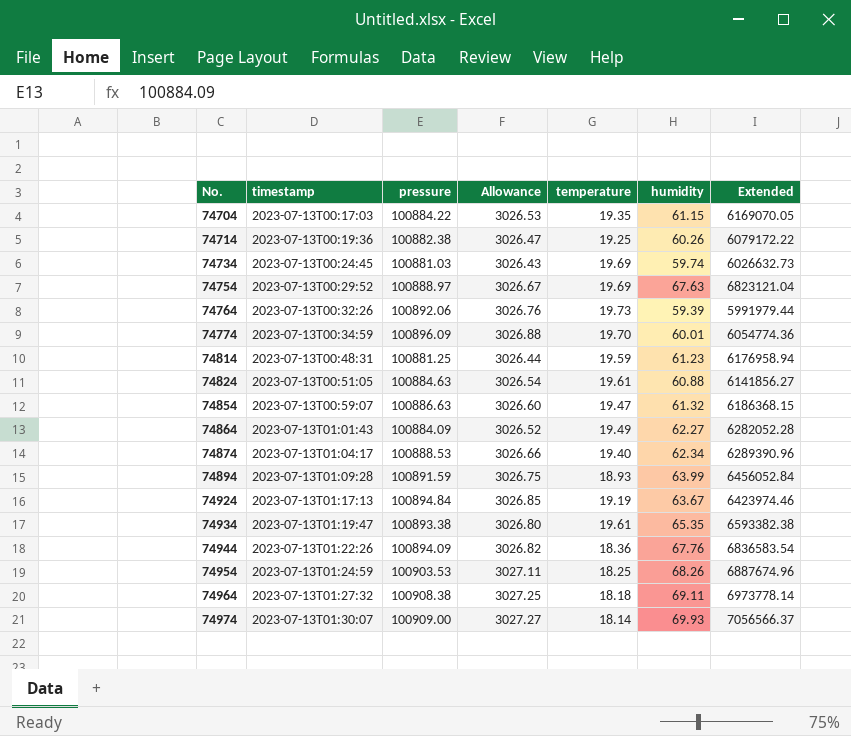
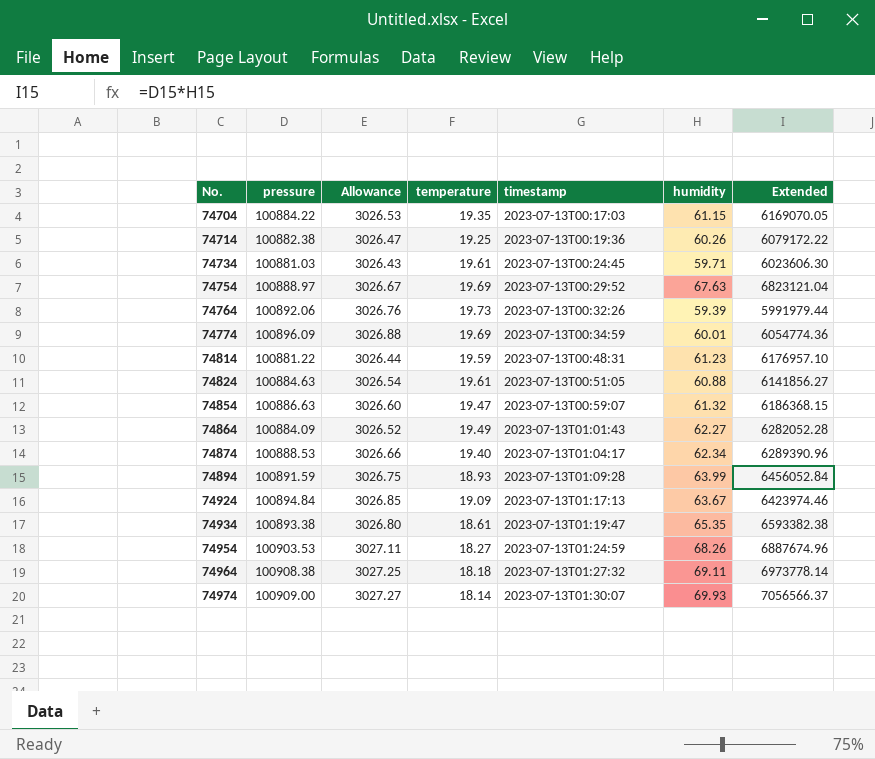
column timestamp | position: 2 -> 5
row 74944: 2023-07-13T01:22:26 | 100894.09 | 3026.82 | 18.36 | 67.76 | 6836583.54 -> none
74734 | temperature: 19.69 -> 19.61
74734 | humidity: 59.74 -> 59.71
74734 | Extended: 6026632.73 -> 6023606.30
74774 | temperature: 19.70 -> 19.69
74814 | pressure: 100881.25 -> 100881.22
74814 | Extended: 6176958.94 -> 6176957.10
74924 | temperature: 19.19 -> 19.09
74934 | temperature: 19.61 -> 18.61
74954 | temperature: 18.25 -> 18.27

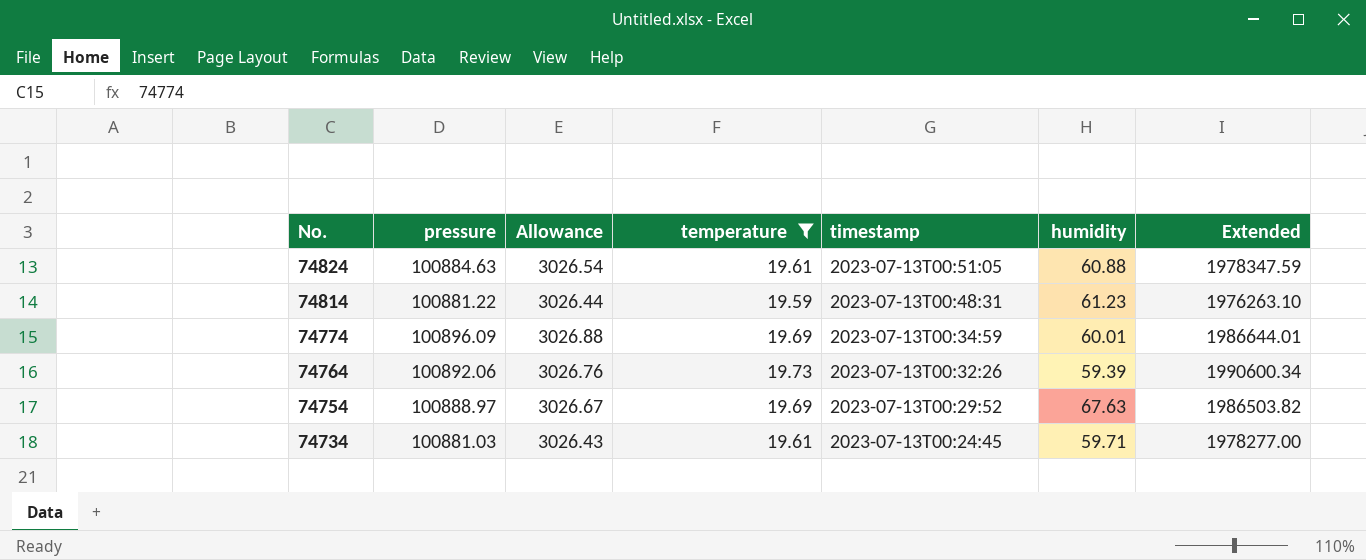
filter: none -> temperature >= 19.59
row order: No. ascending -> No. descending
column Extended | formula: [pressure] * [humidity] -> [pressure] * [temperature]

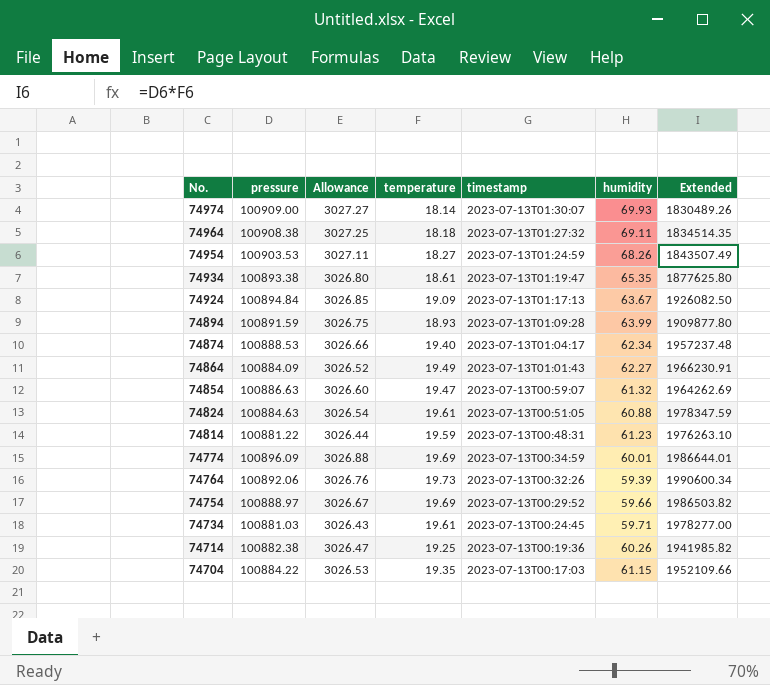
filter: temperature >= 19.59 -> none
74754 | humidity: 67.63 -> 59.66

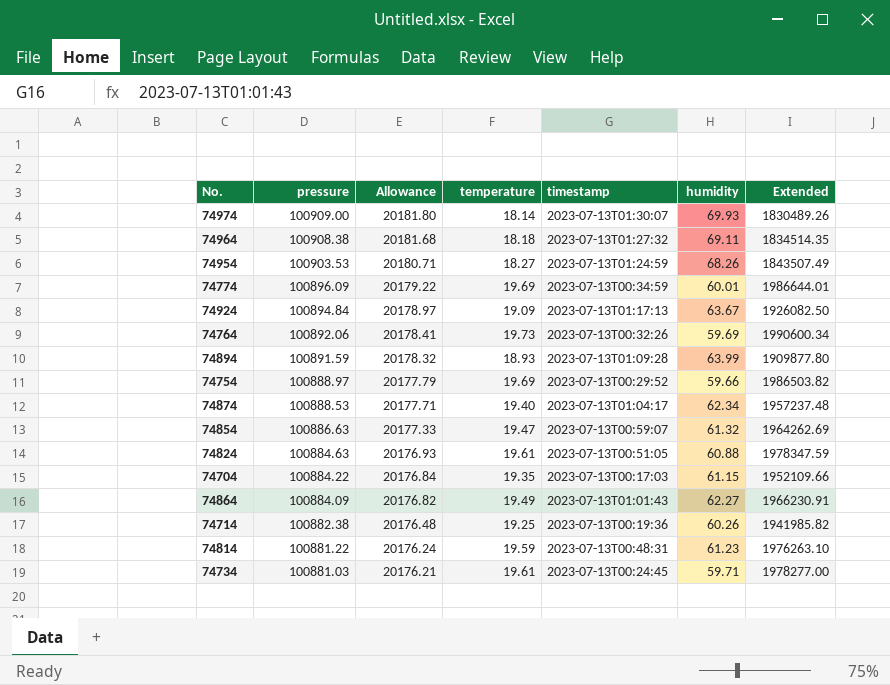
row order: No. descending -> pressure descending
column Allowance | formula: [pressure] * 0.03 -> [pressure] * 0.2
row 74934: 100893.38 | 3026.80 | 18.61 | 2023-07-13T01:19:47 | 65.35 | 1877625.80 -> none
74764 | humidity: 59.39 -> 59.69

